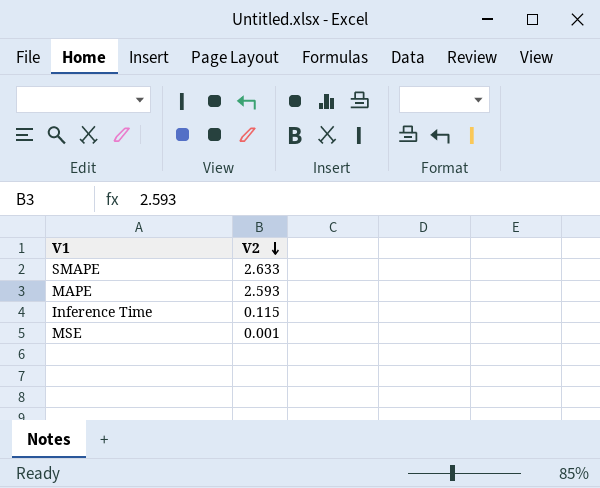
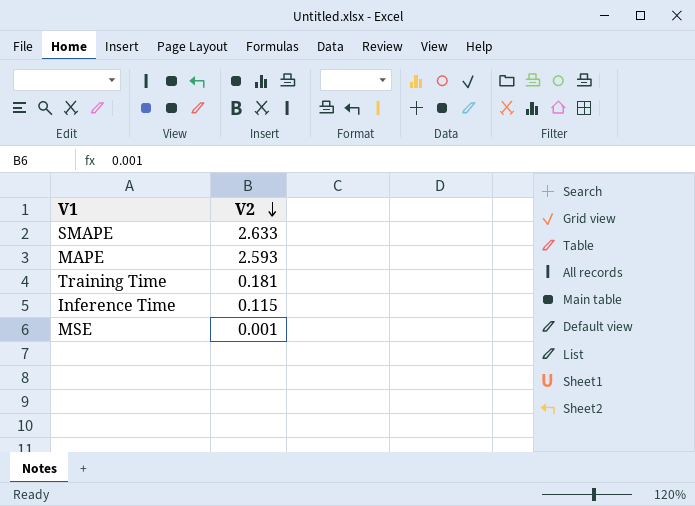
row Training Time: none -> 0.181

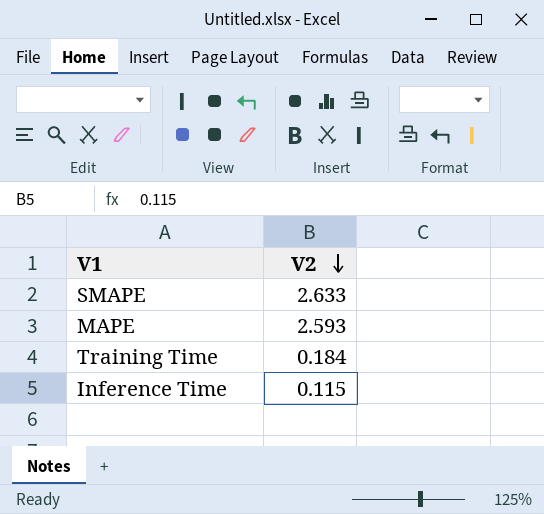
row MSE: 0.001 -> none
Training Time | V2: 0.181 -> 0.184

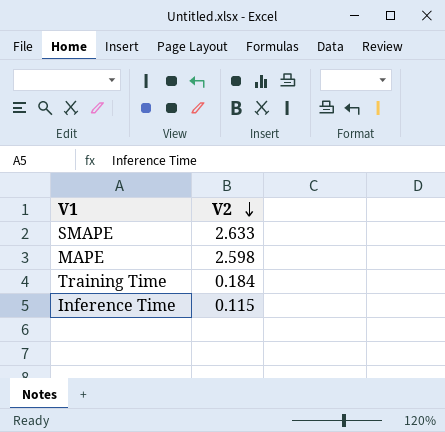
MAPE | V2: 2.593 -> 2.598

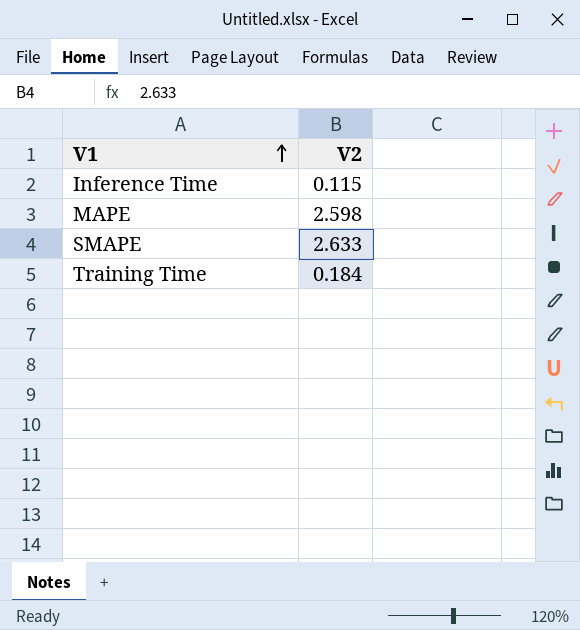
row order: V2 descending -> V1 ascending

